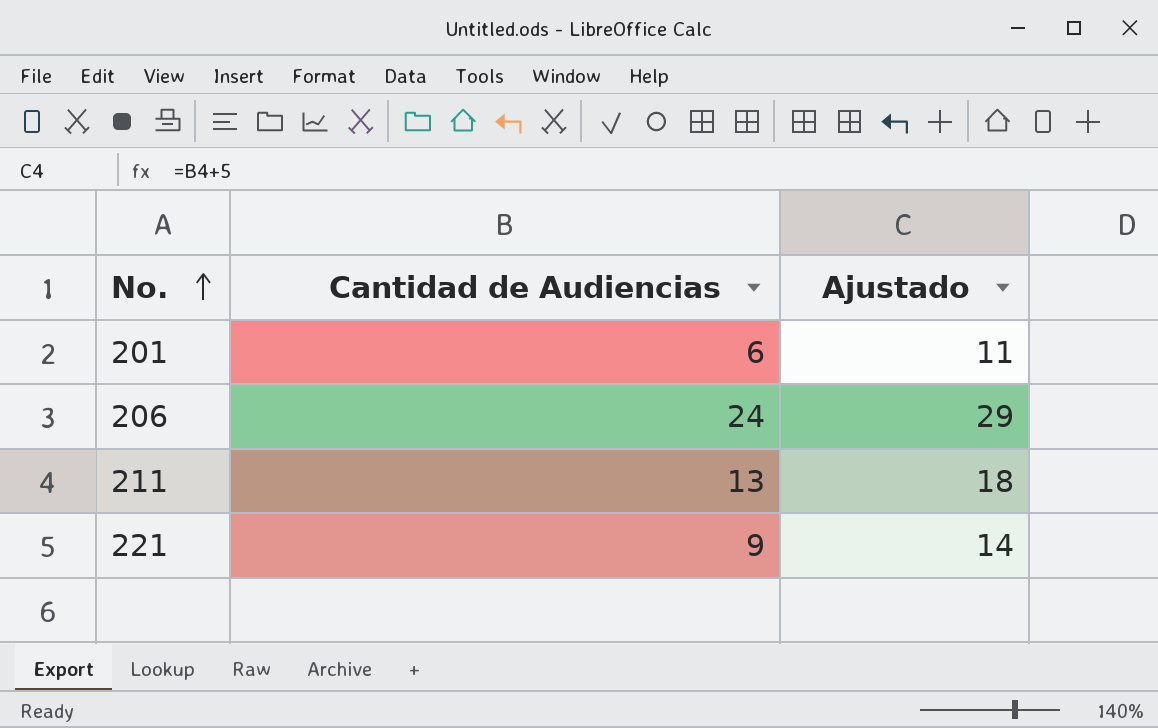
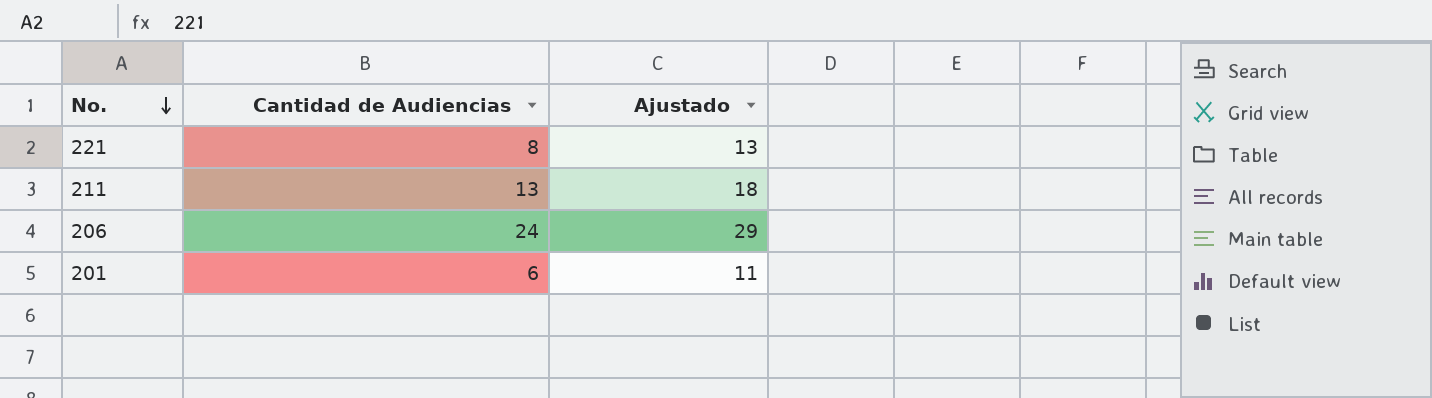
row order: No. ascending -> No. descending
221 | Cantidad de Audiencias: 9 -> 8
221 | Ajustado: 14 -> 13

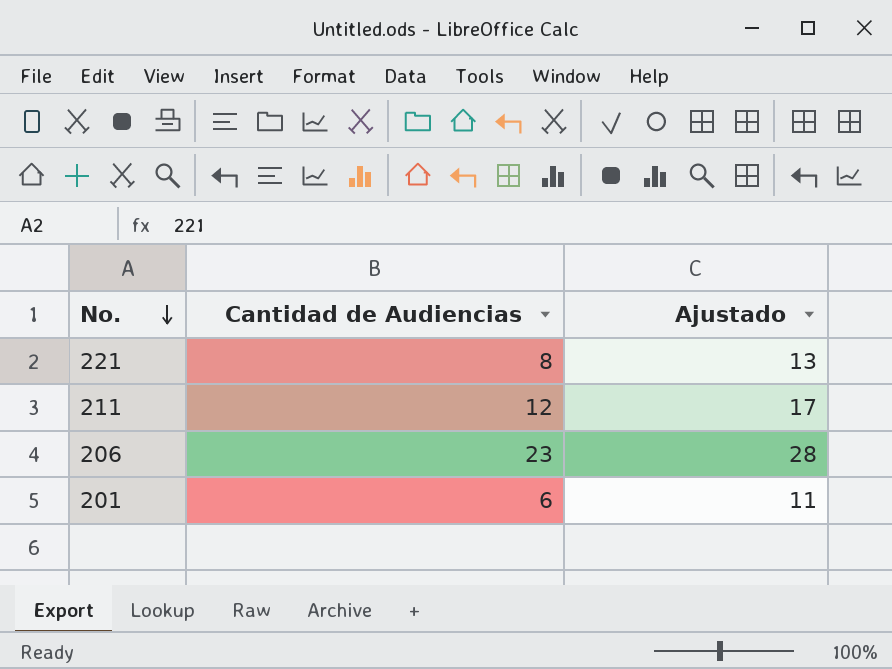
211 | Cantidad de Audiencias: 13 -> 12
211 | Ajustado: 18 -> 17
206 | Cantidad de Audiencias: 24 -> 23
206 | Ajustado: 29 -> 28

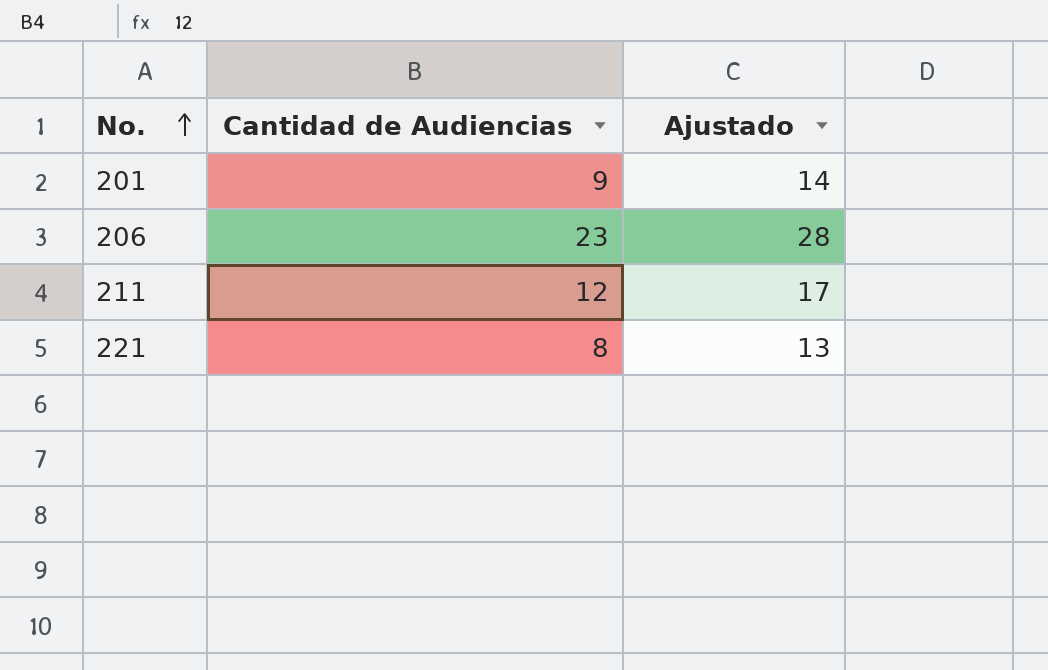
row order: No. descending -> No. ascending
201 | Cantidad de Audiencias: 6 -> 9
201 | Ajustado: 11 -> 14

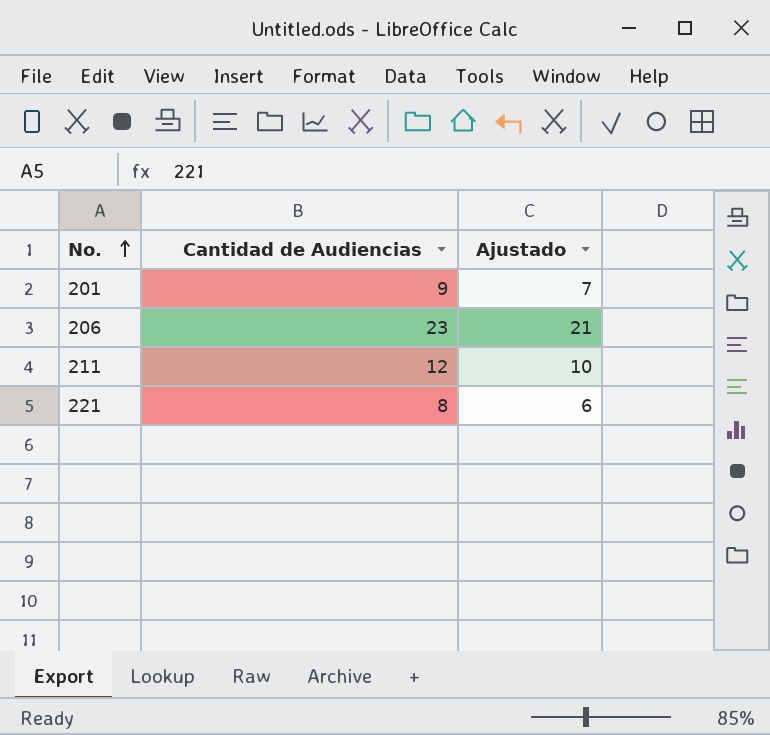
column Ajustado | formula: [Cantidad de Audiencias] + 5 -> [Cantidad de Audiencias] - 2

